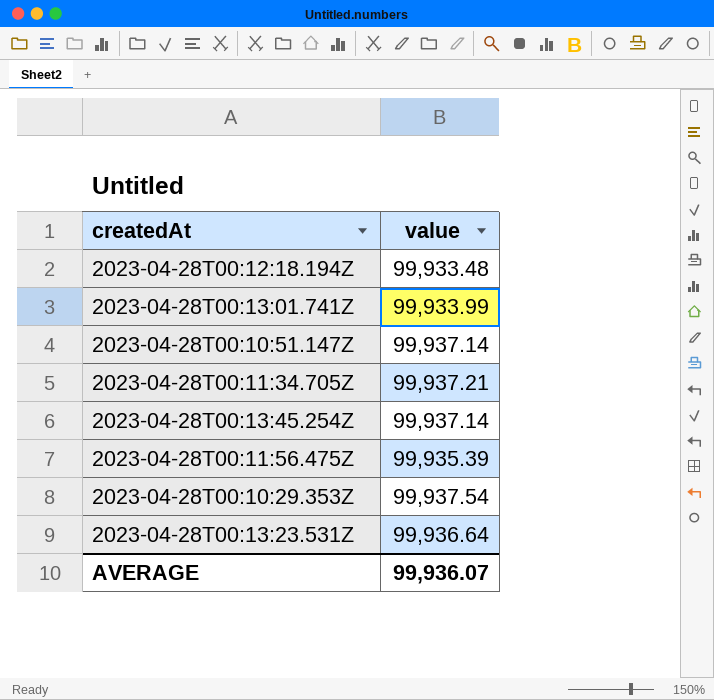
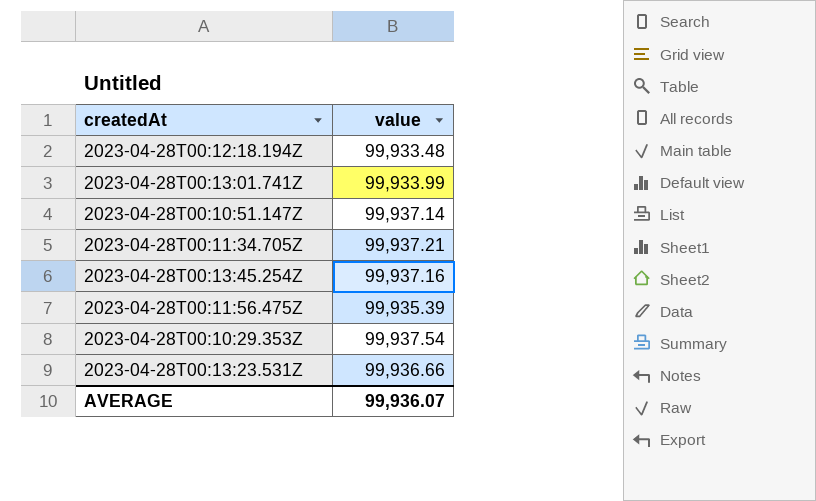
2023-04-28T00:13:45.254Z | value: 99,937.14 -> 99,937.16
2023-04-28T00:13:23.531Z | value: 99,936.64 -> 99,936.66

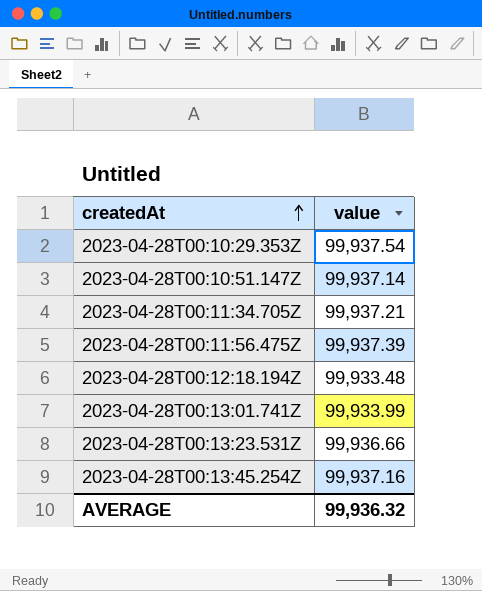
row order: none -> createdAt ascending
2023-04-28T00:11:56.475Z | value: 99,935.39 -> 99,937.39
AVERAGE | value: 99,936.07 -> 99,936.32

